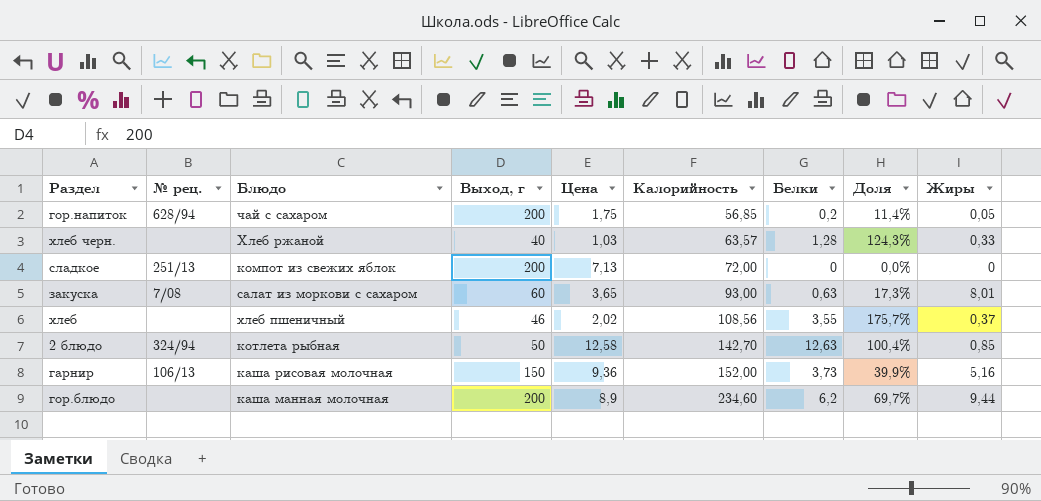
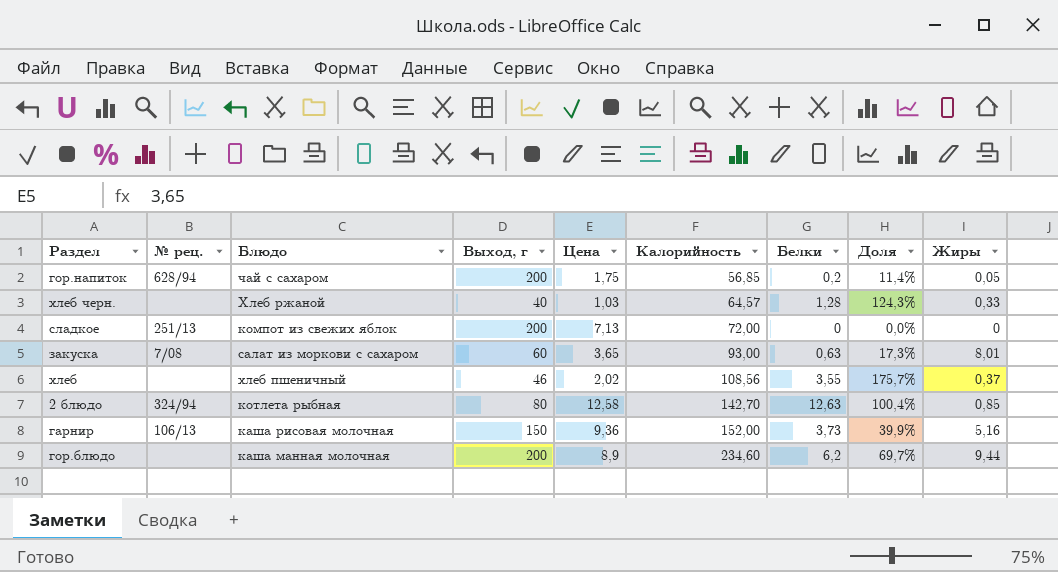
хлеб черн. | Калорийность: 63,57 -> 64,57
2 блюдо | Выход, г: 50 -> 80

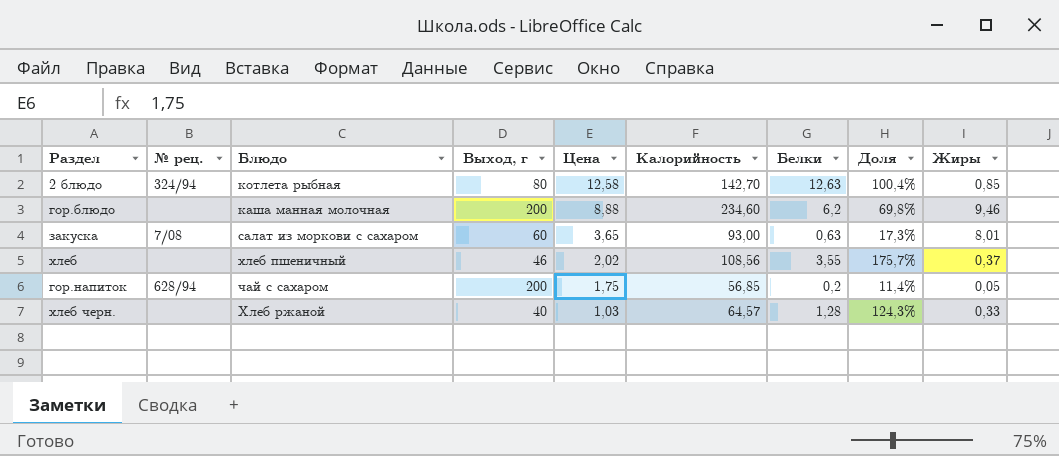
row order: Калорийность ascending -> Цена descending
row сладкое: 251/13 | компот из свежих яблок | 200 | 7,13 | 72,00 | 0 | 0,0% | 0 -> none
row гарнир: 106/13 | каша рисовая молочная | 150 | 9,36 | 152,00 | 3,73 | 39,9% | 5,16 -> none
гор.блюдо | Цена: 8,9 -> 8,88
гор.блюдо | Доля: 69,7% -> 69,8%
гор.блюдо | Жиры: 9,44 -> 9,46

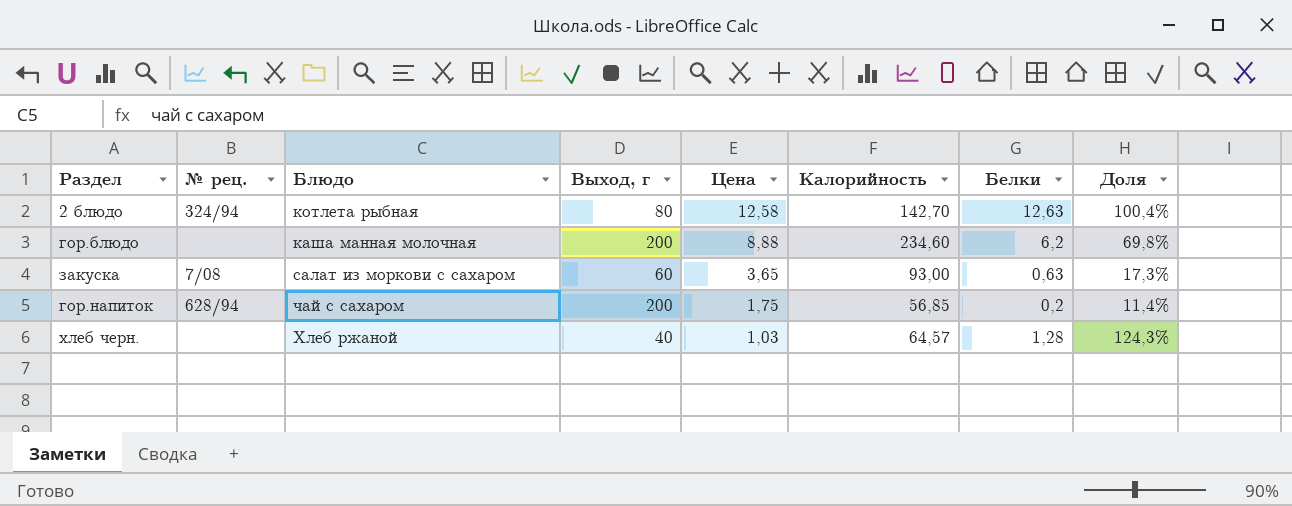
column Жиры | position: 9 -> none
row хлеб: none | хлеб пшеничный | 46 | 2,02 | 108,56 | 3,55 | 175,7% | 0,37 -> none

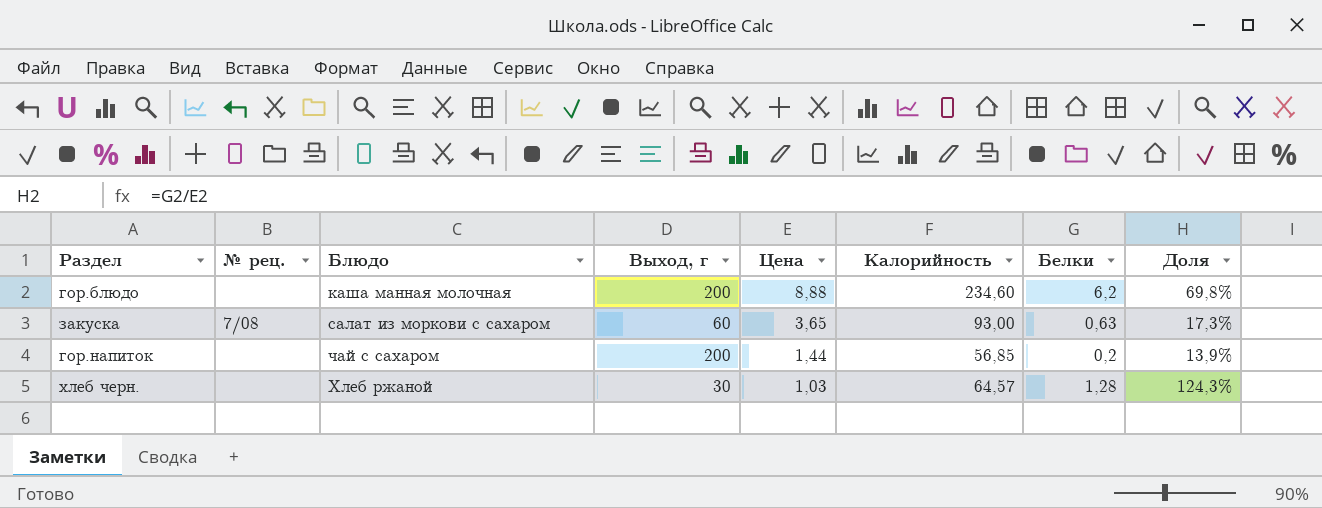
row 2 блюдо: 324/94 | котлета рыбная | 80 | 12,58 | 142,70 | 12,63 | 100,4% -> none
гор.напиток | № рец.: 628/94 -> none
гор.напиток | Цена: 1,75 -> 1,44
гор.напиток | Доля: 11,4% -> 13,9%
хлеб черн. | Выход, г: 40 -> 30

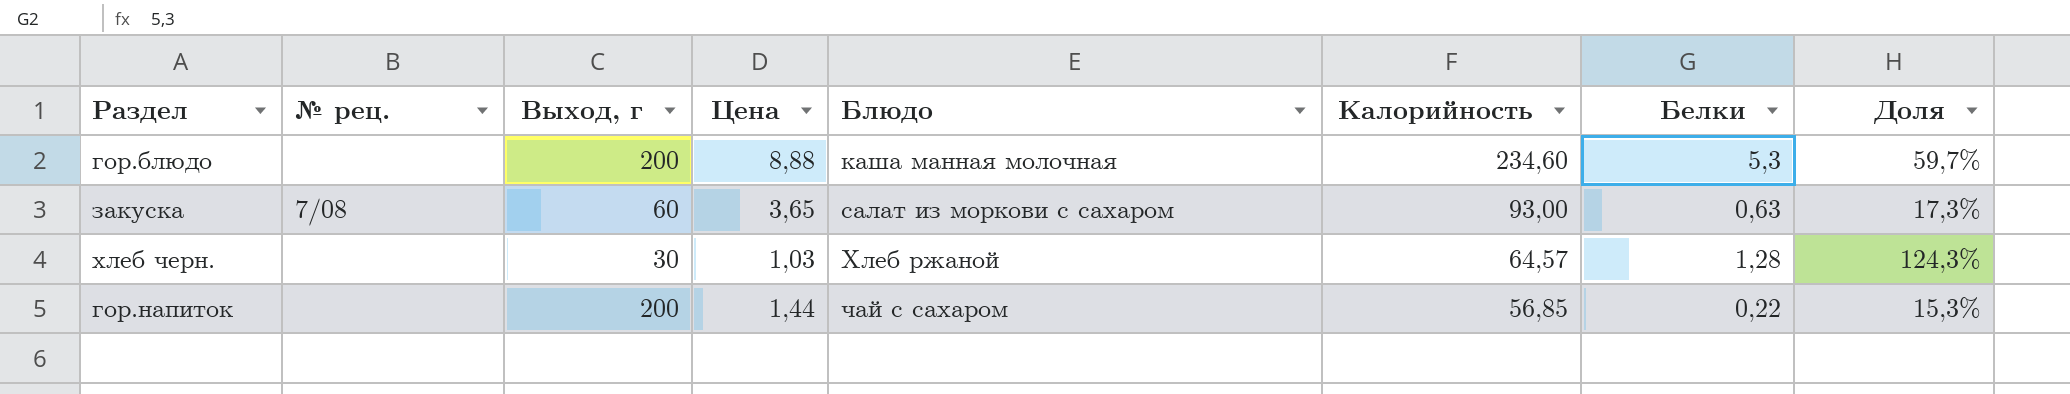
row order: Цена descending -> Блюдо ascending
column Блюдо | position: 3 -> 5
гор.блюдо | Белки: 6,2 -> 5,3
гор.блюдо | Доля: 69,8% -> 59,7%
гор.напиток | Белки: 0,2 -> 0,22
гор.напиток | Доля: 13,9% -> 15,3%

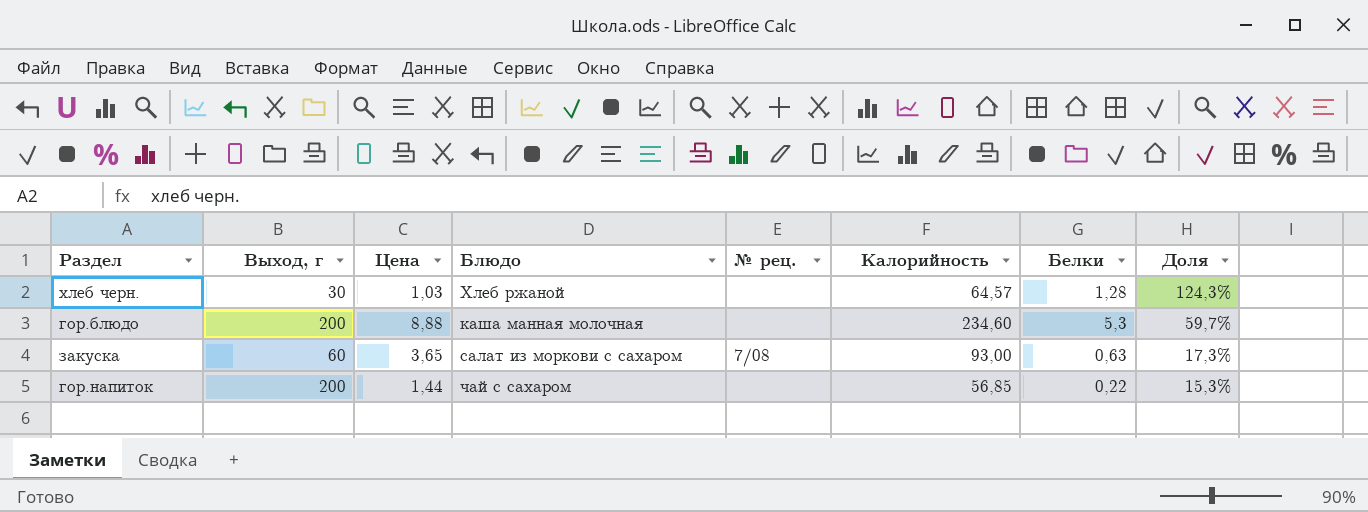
row order: Блюдо ascending -> Доля descending
column № рец. | position: 2 -> 5

